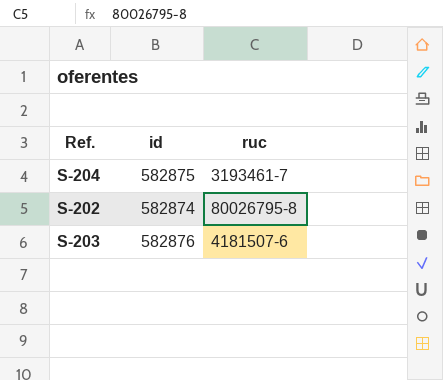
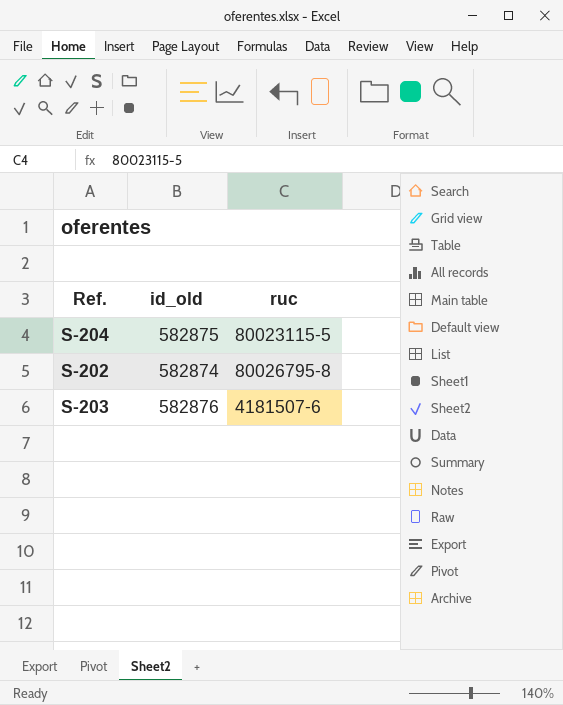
column name: id -> id_old
S-204 | ruc: 3193461-7 -> 80023115-5

